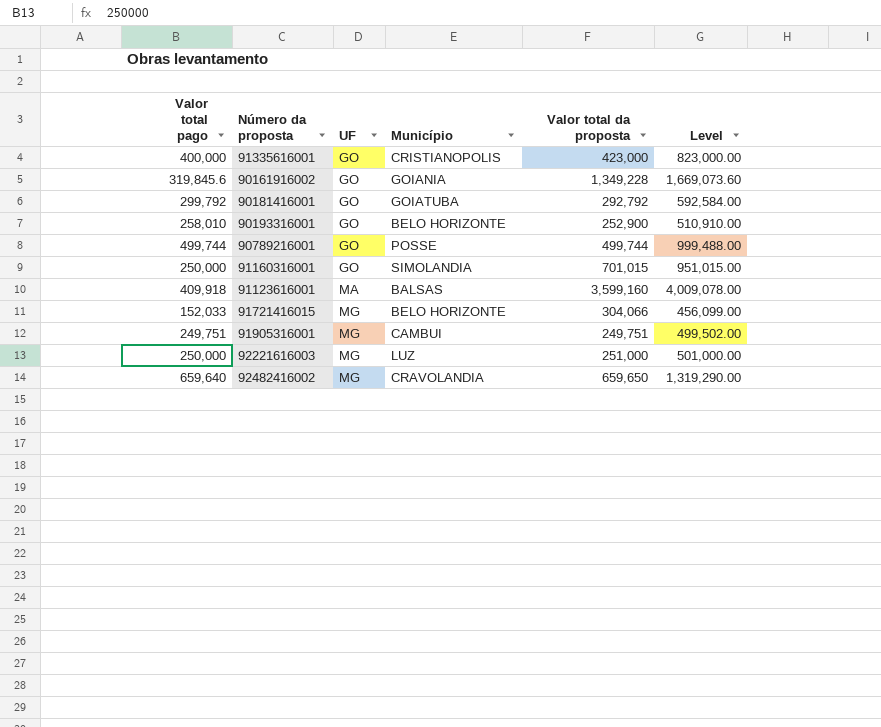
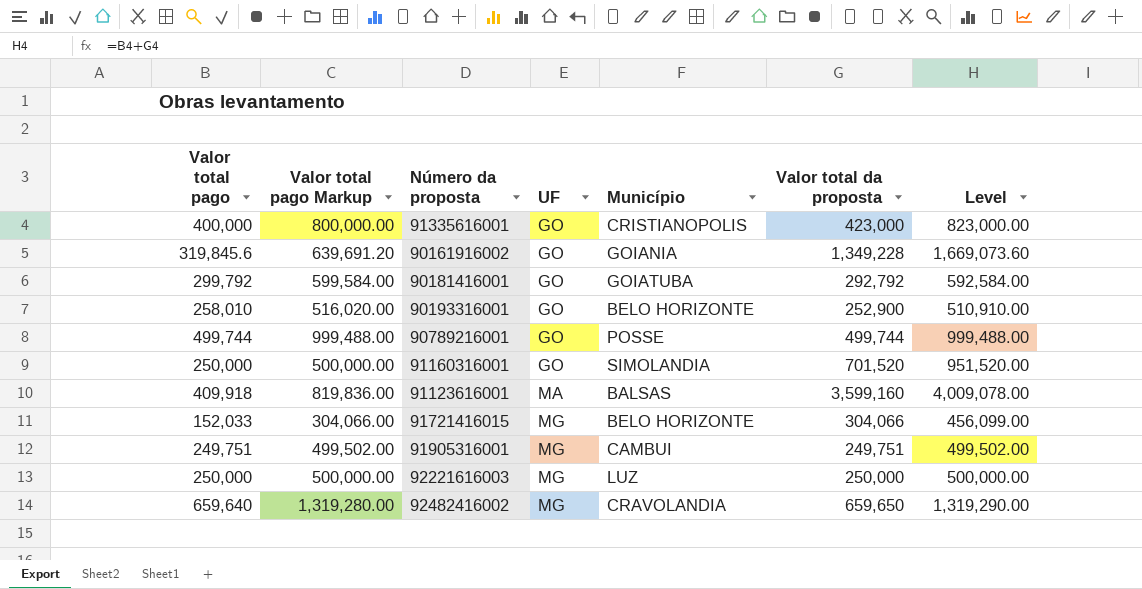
column Valor total pago Markup | formula: none -> [Valor total pago] * 2
91160316001 | Valor total da proposta: 701,015 -> 701,520
91160316001 | Level: 951,015.00 -> 951,520.00
92221616003 | Valor total da proposta: 251,000 -> 250,000
92221616003 | Level: 501,000.00 -> 500,000.00

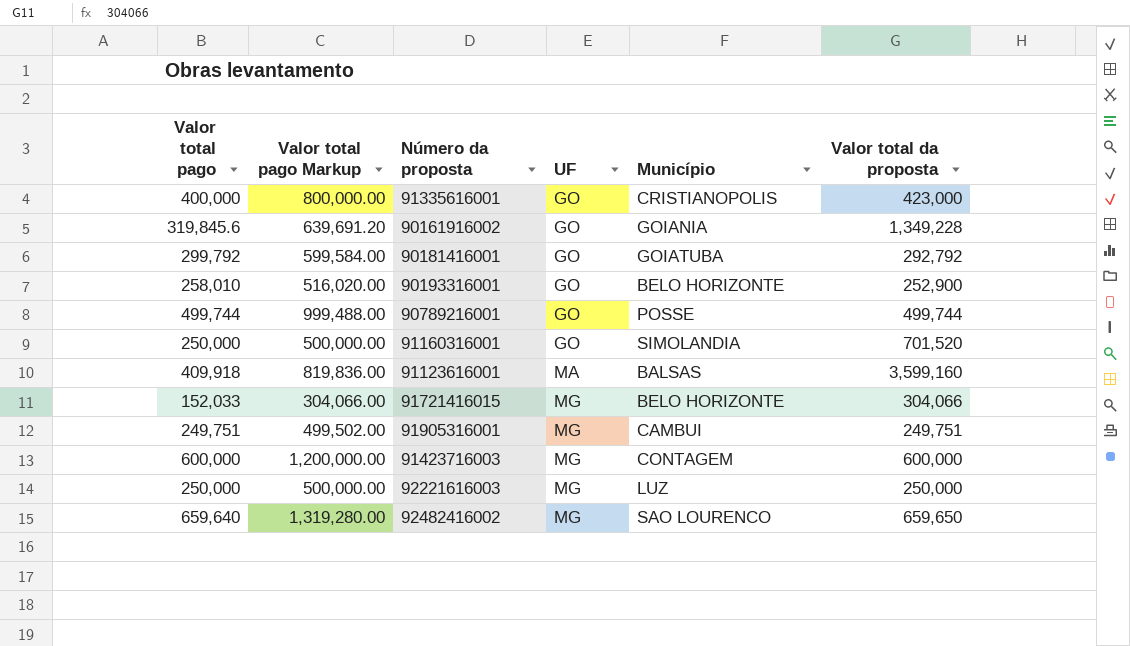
column Level | formula: [Valor total pago] + [Valor total da proposta] -> none
row 91423716003: none -> 600,000 | 1,200,000.00 | MG | CONTAGEM | 600,000
92482416002 | Município: CRAVOLANDIA -> SAO LOURENCO

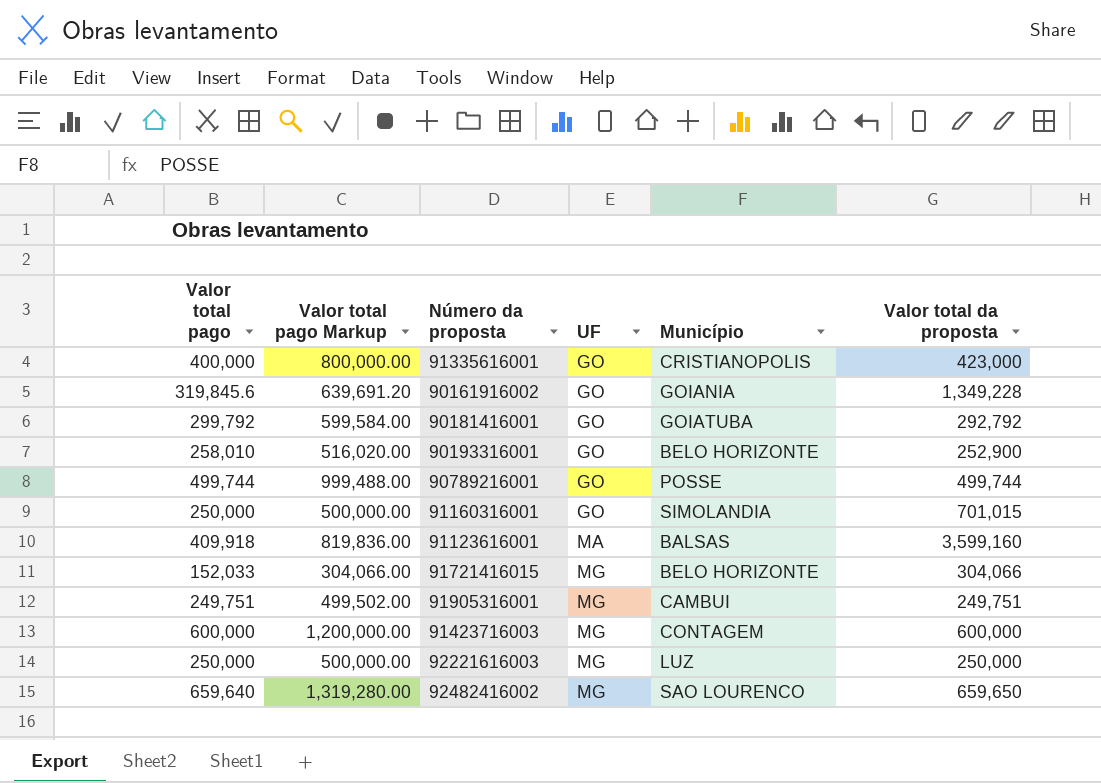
91160316001 | Valor total da proposta: 701,520 -> 701,015

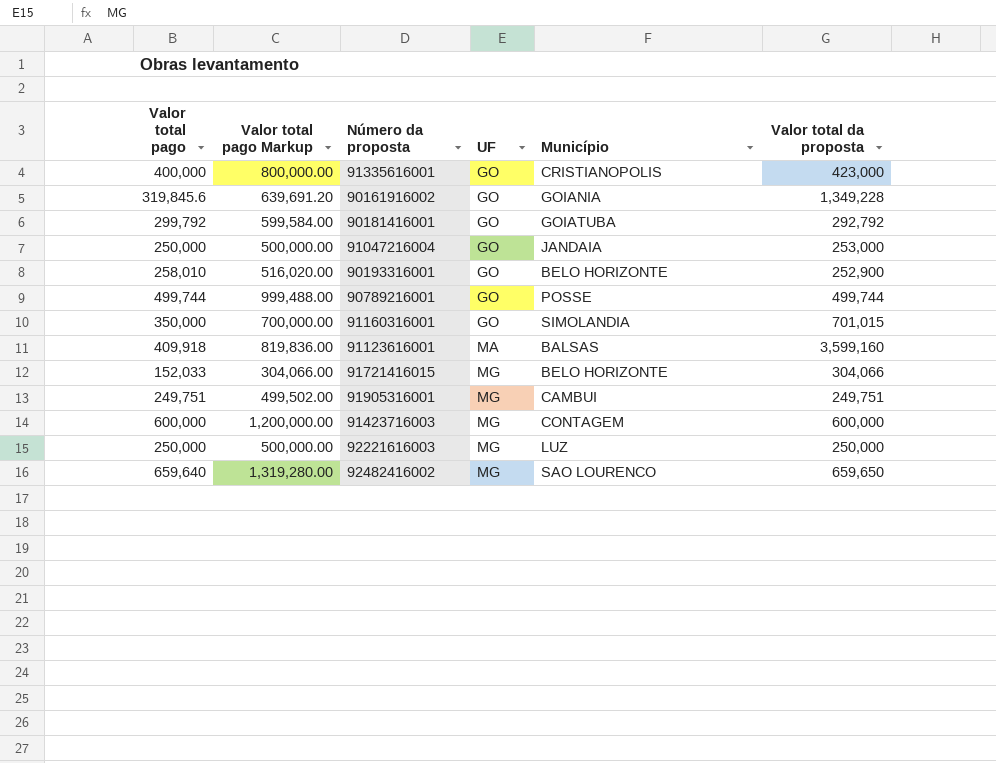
row 91047216004: none -> 250,000 | 500,000.00 | GO | JANDAIA | 253,000
91160316001 | Valor total pago: 250,000 -> 350,000
91160316001 | Valor total pago Markup: 500,000.00 -> 700,000.00

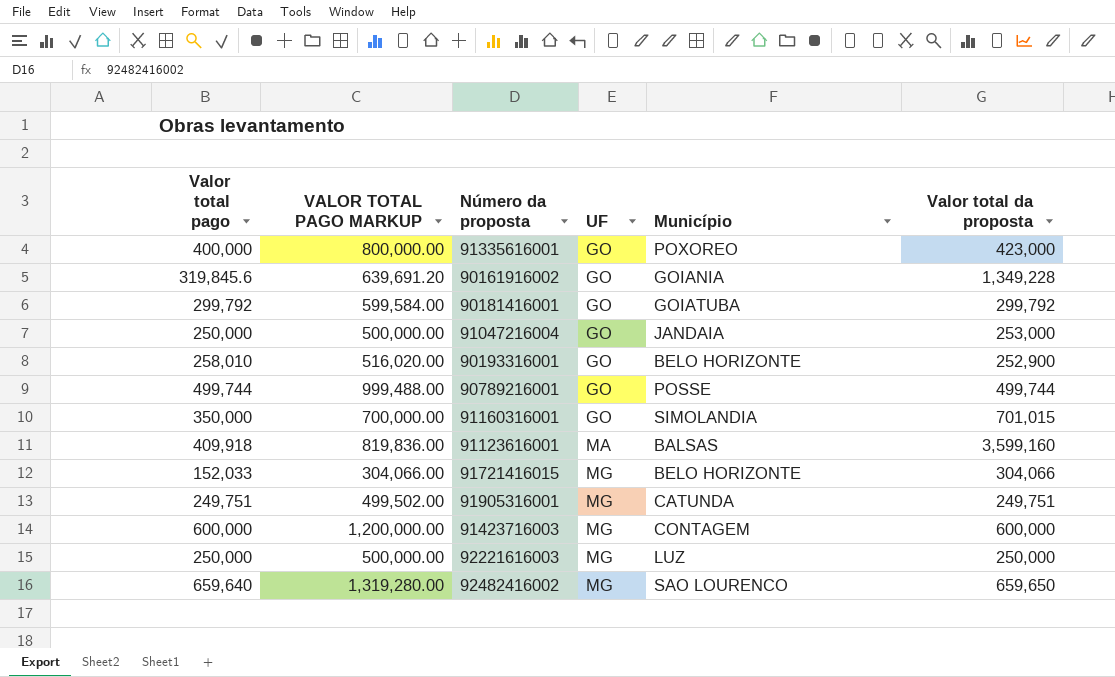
column name: Valor total pago Markup -> VALOR TOTAL PAGO MARKUP
91335616001 | Município: CRISTIANOPOLIS -> POXOREO
90181416001 | Valor total da proposta: 292,792 -> 299,792
91905316001 | Município: CAMBUI -> CATUNDA

